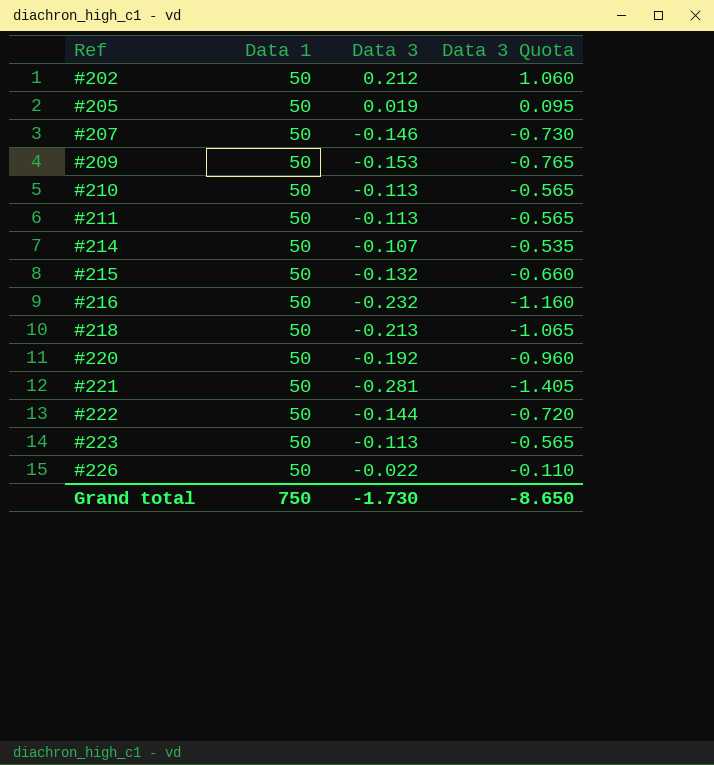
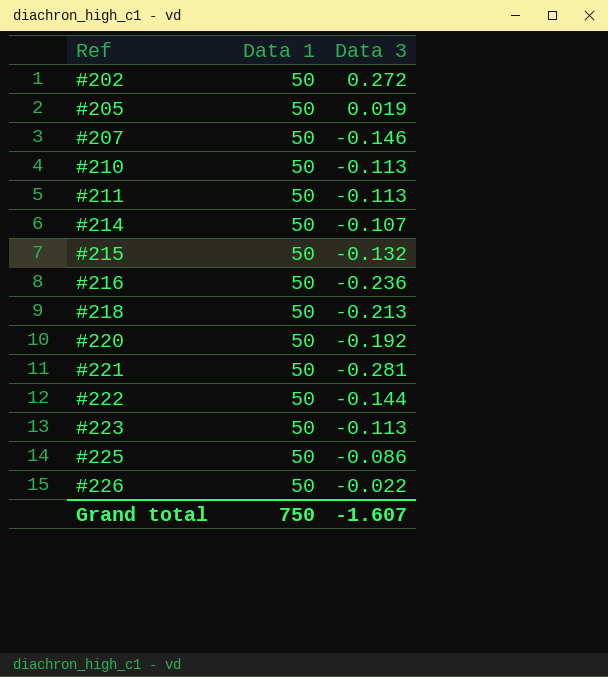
column Data 3 Quota | formula: [Data 3] * 5 -> none
row #209: 50 | -0.153 | -0.765 -> none
#202 | Data 3: 0.212 -> 0.272
#216 | Data 3: -0.232 -> -0.236
row #225: none -> 50 | -0.086
Grand total | Data 3: -1.730 -> -1.607

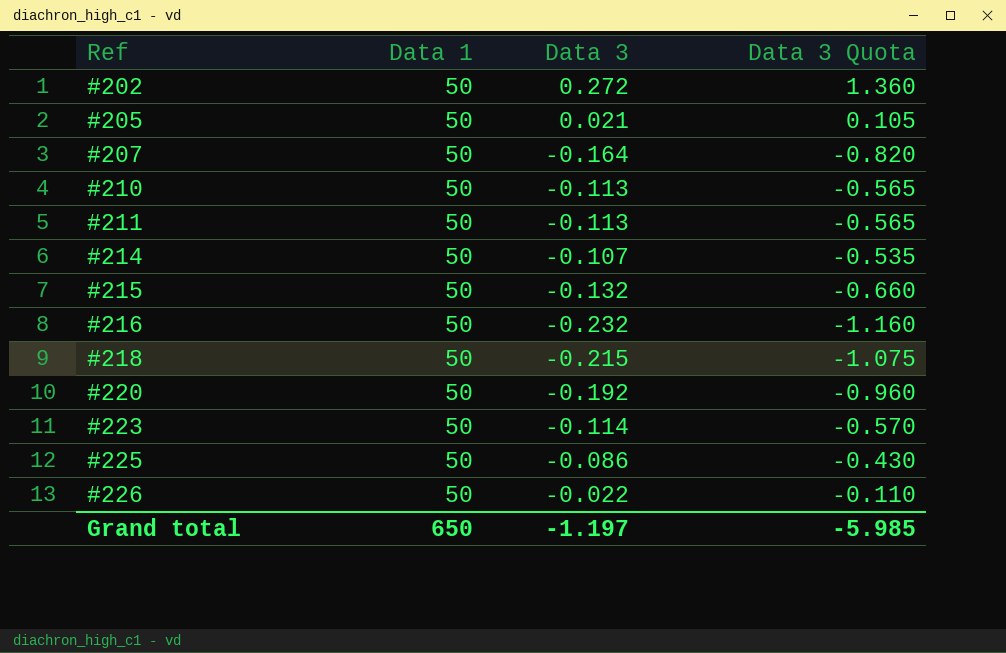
column Data 3 Quota | formula: none -> [Data 3] * 5
row #221: 50 | -0.281 -> none
row #222: 50 | -0.144 -> none
#205 | Data 3: 0.019 -> 0.021
#207 | Data 3: -0.146 -> -0.164
#216 | Data 3: -0.236 -> -0.232
#218 | Data 3: -0.213 -> -0.215
#223 | Data 3: -0.113 -> -0.114
Grand total | Data 1: 750 -> 650
Grand total | Data 3: -1.607 -> -1.197

